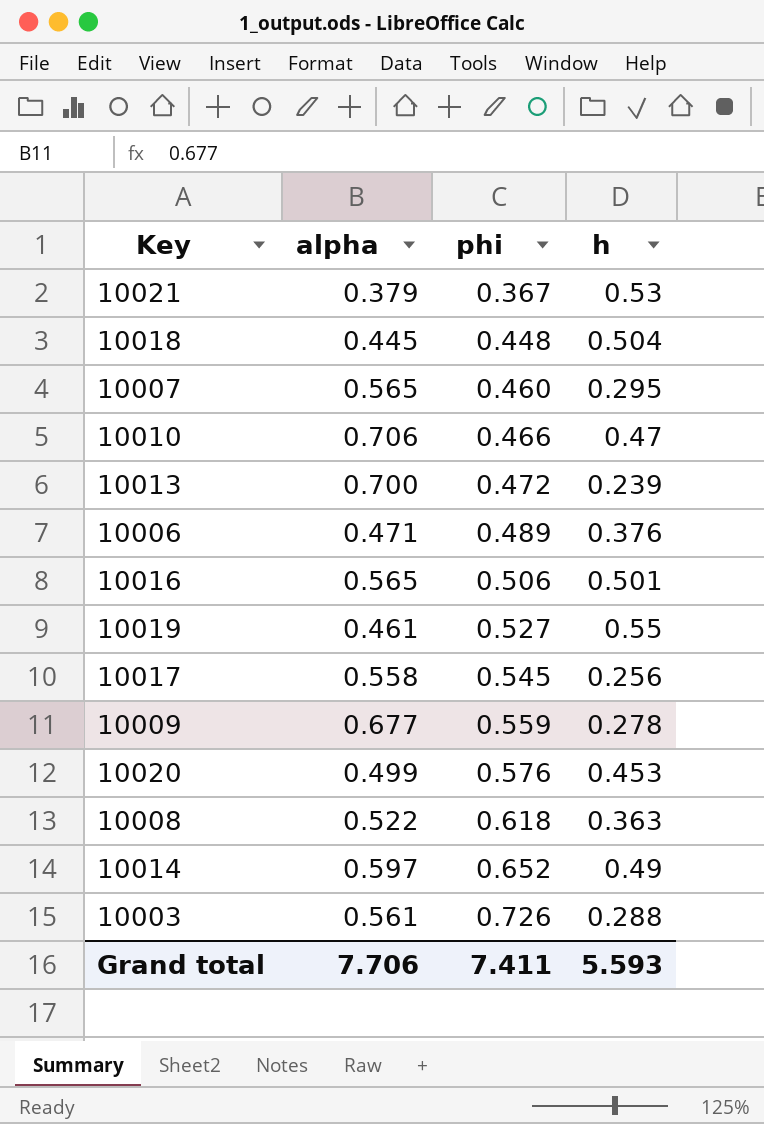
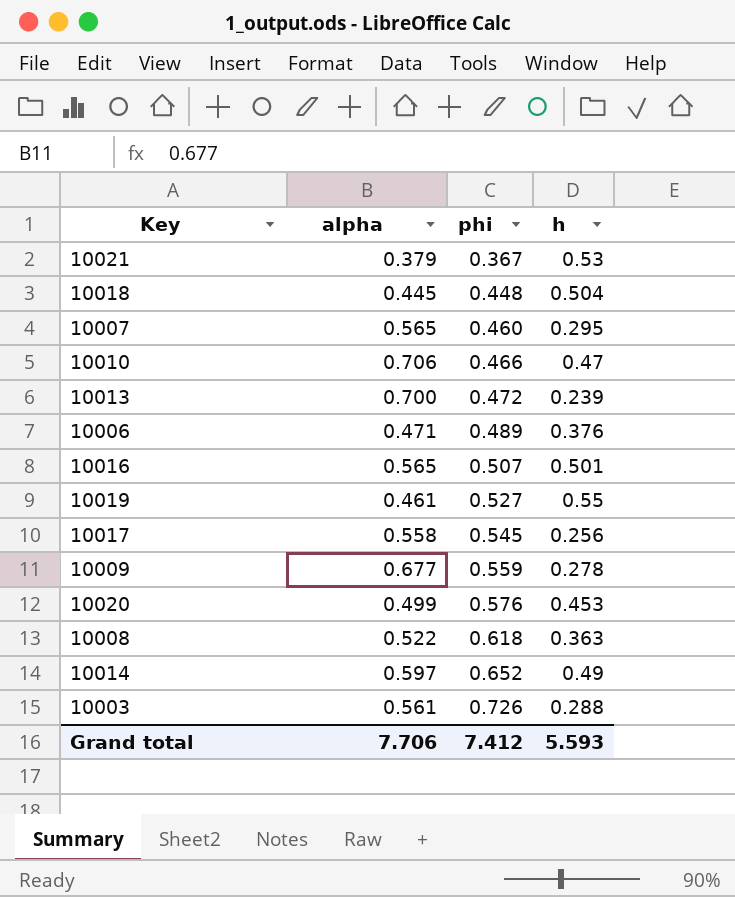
10016 | phi: 0.506 -> 0.507
Grand total | phi: 7.411 -> 7.412

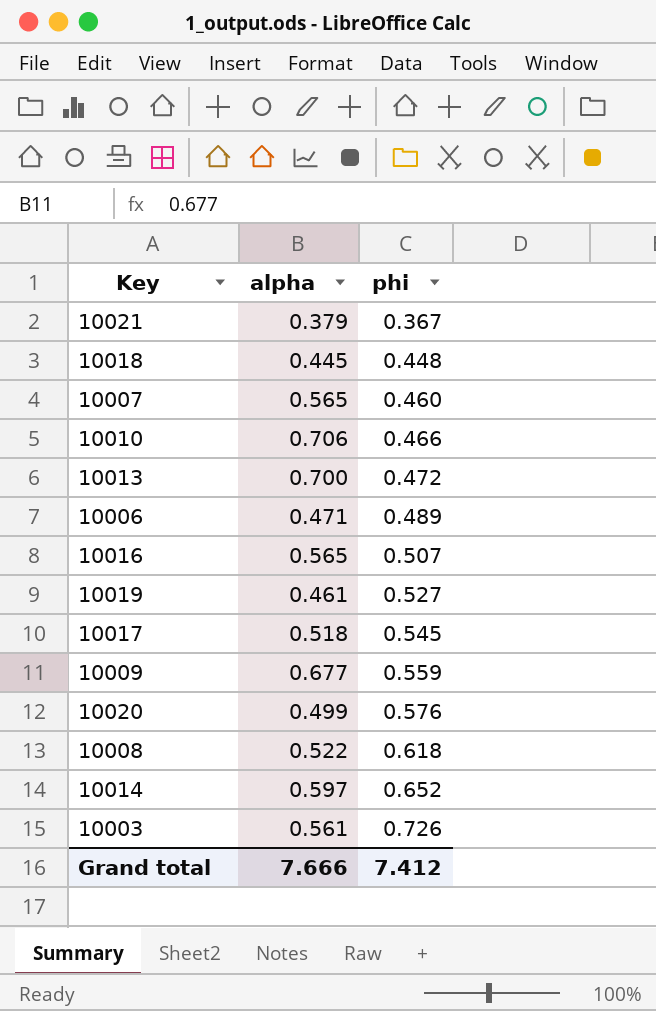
column h | position: 4 -> none
10017 | alpha: 0.558 -> 0.518
Grand total | alpha: 7.706 -> 7.666

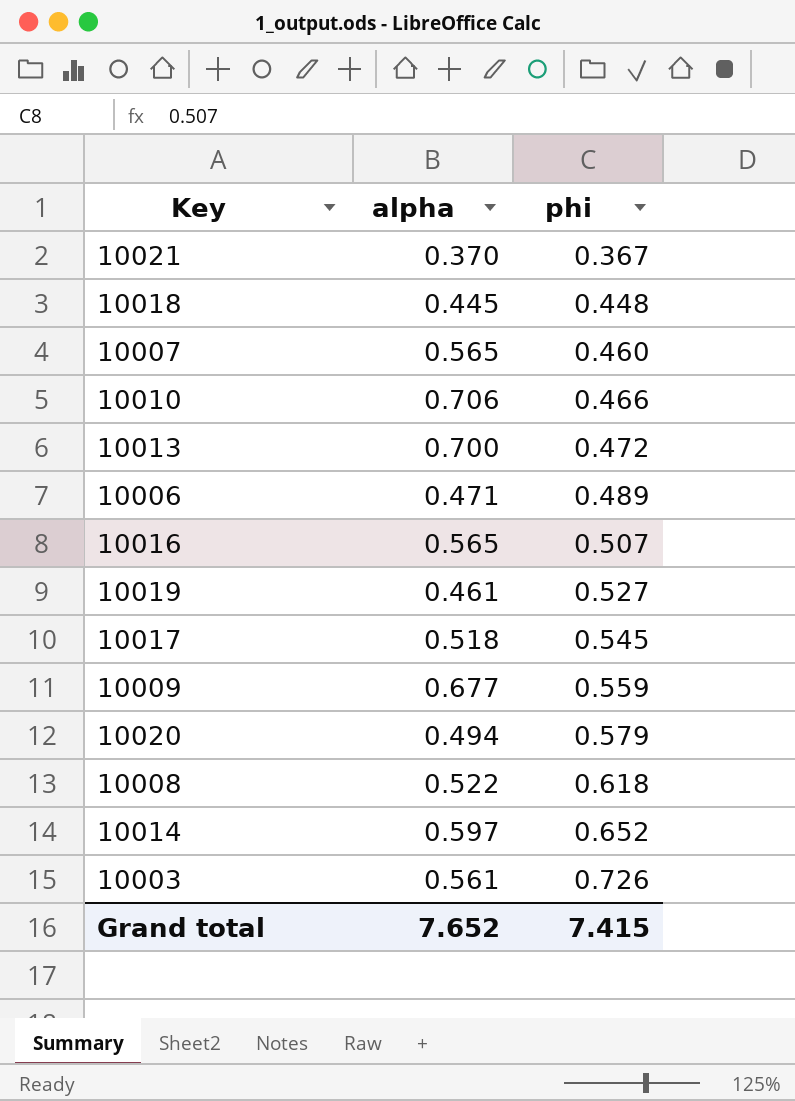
10021 | alpha: 0.379 -> 0.370
10020 | alpha: 0.499 -> 0.494
10020 | phi: 0.576 -> 0.579
Grand total | alpha: 7.666 -> 7.652
Grand total | phi: 7.412 -> 7.415

